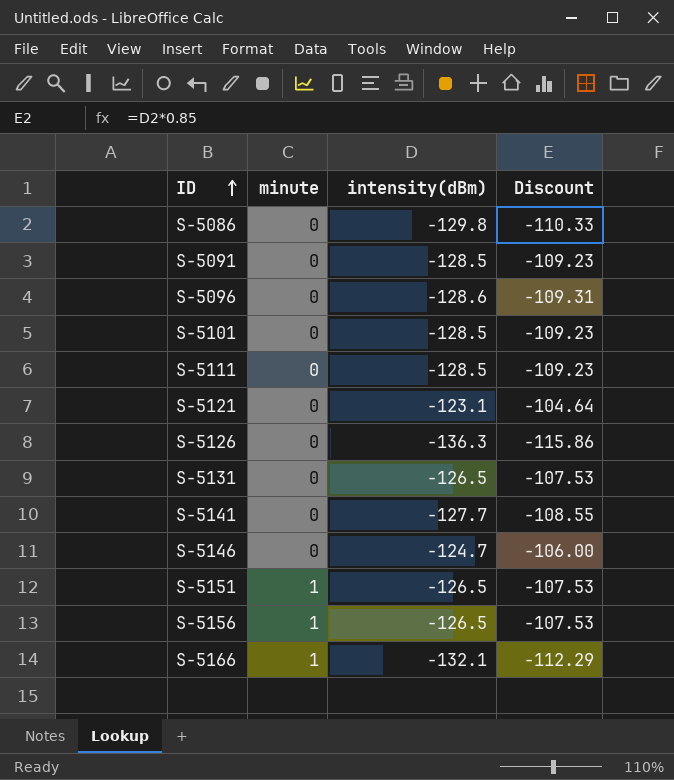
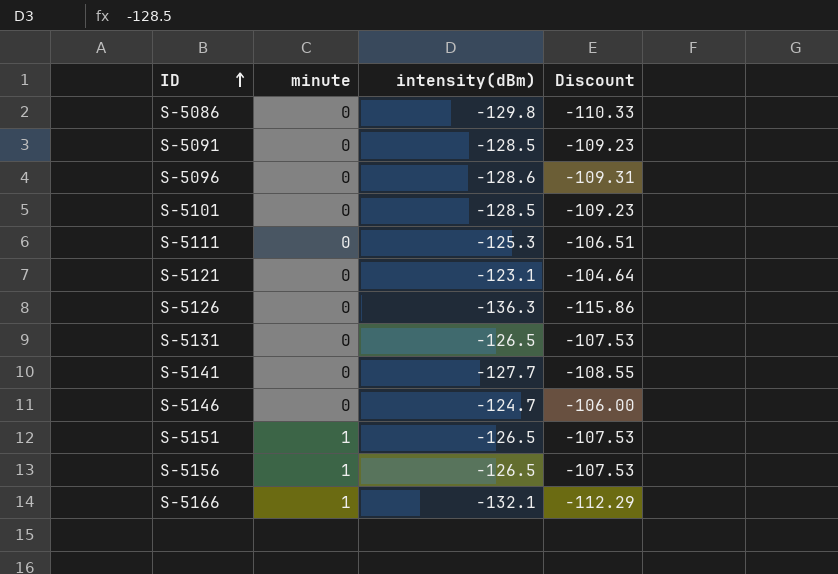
S-5111 | intensity(dBm): -128.5 -> -125.3
S-5111 | Discount: -109.23 -> -106.51

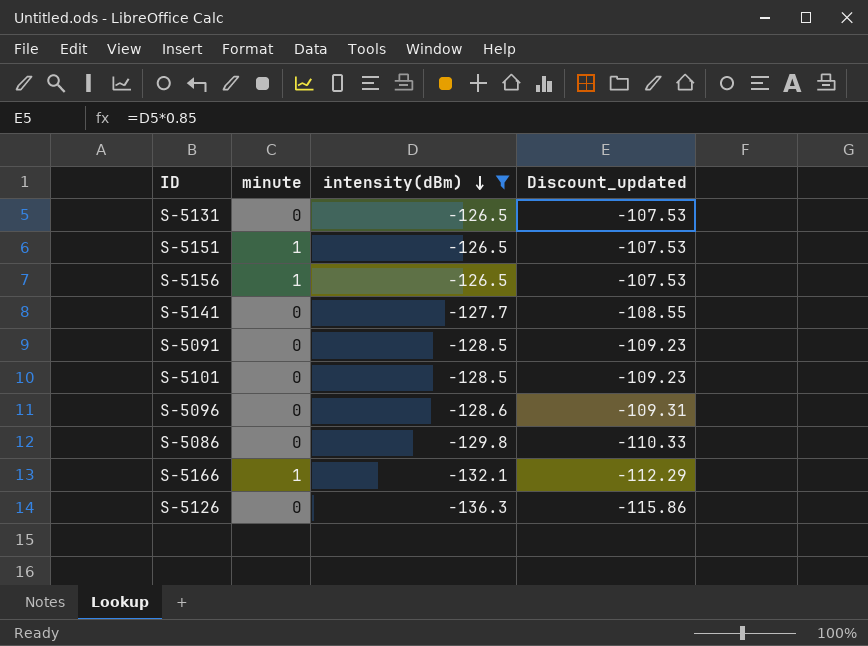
filter: none -> intensity(dBm) <= -126.5
row order: ID ascending -> intensity(dBm) descending
column name: Discount -> Discount_updated

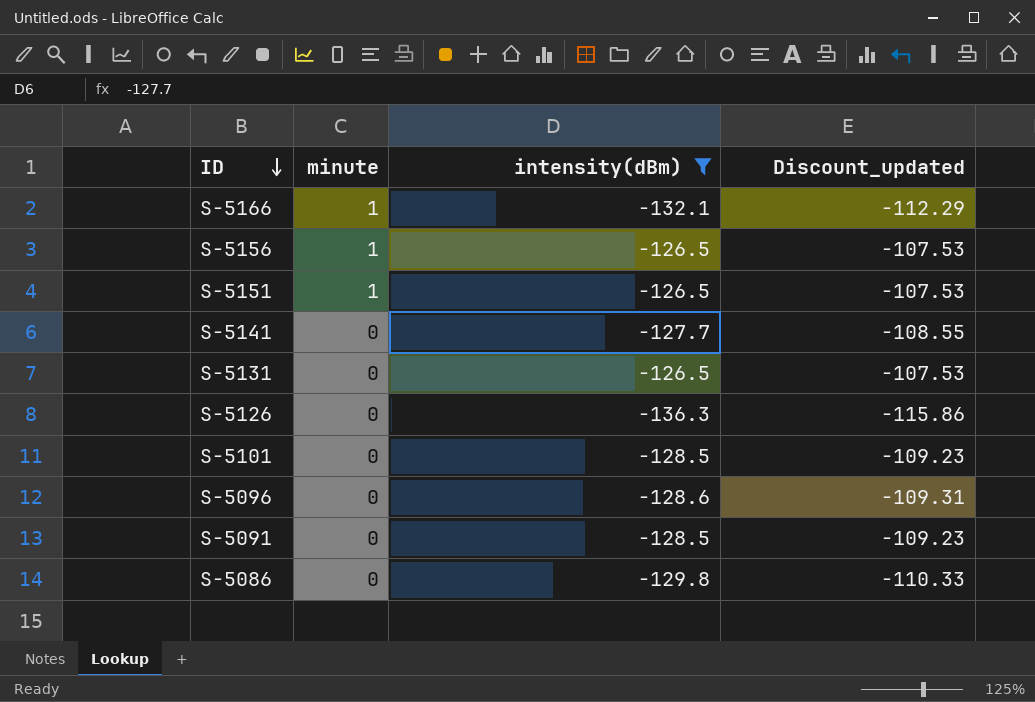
row order: intensity(dBm) descending -> ID descending

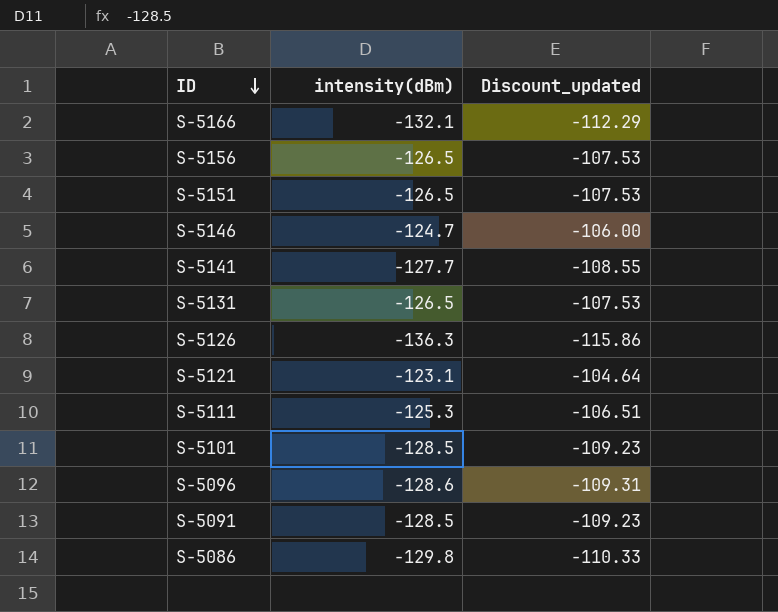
filter: intensity(dBm) <= -126.5 -> none
column minute | position: 2 -> none

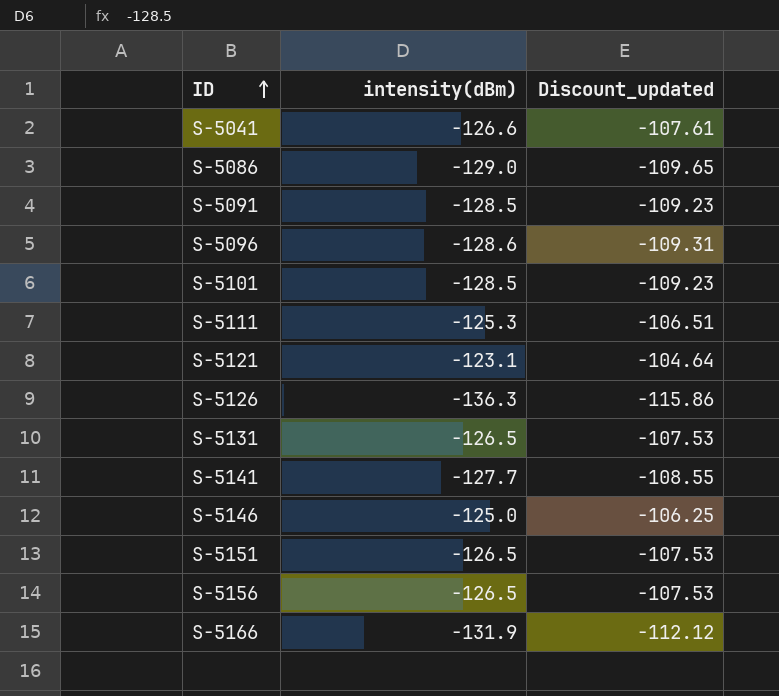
row order: ID descending -> ID ascending
row S-5041: none -> -126.6 | -107.61
S-5086 | intensity(dBm): -129.8 -> -129.0
S-5086 | Discount_updated: -110.33 -> -109.65
S-5146 | intensity(dBm): -124.7 -> -125.0
S-5146 | Discount_updated: -106.00 -> -106.25
S-5166 | intensity(dBm): -132.1 -> -131.9
S-5166 | Discount_updated: -112.29 -> -112.12

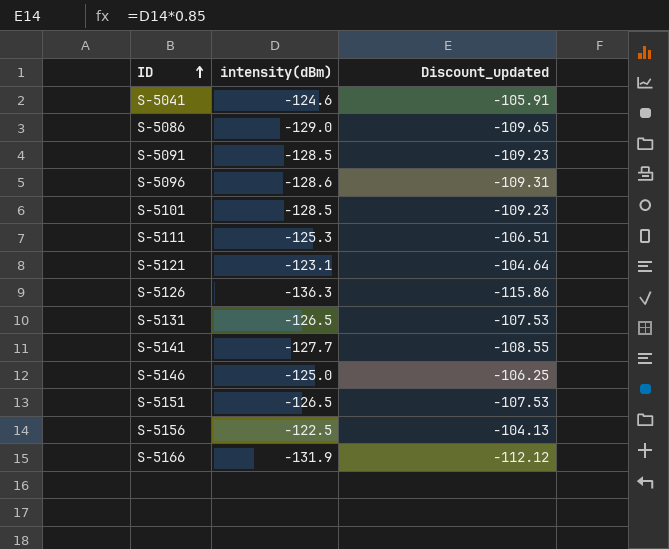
S-5041 | intensity(dBm): -126.6 -> -124.6
S-5041 | Discount_updated: -107.61 -> -105.91
S-5156 | intensity(dBm): -126.5 -> -122.5
S-5156 | Discount_updated: -107.53 -> -104.13

